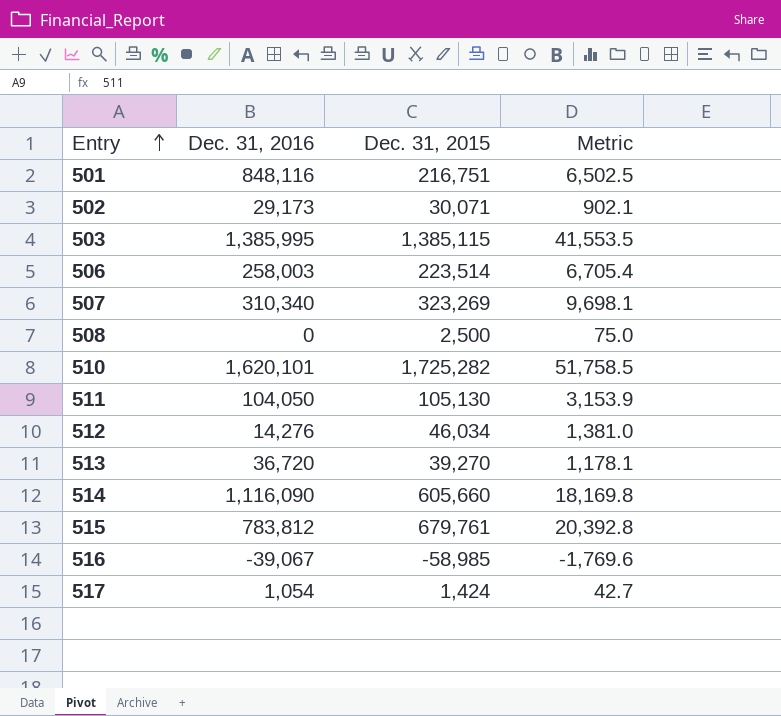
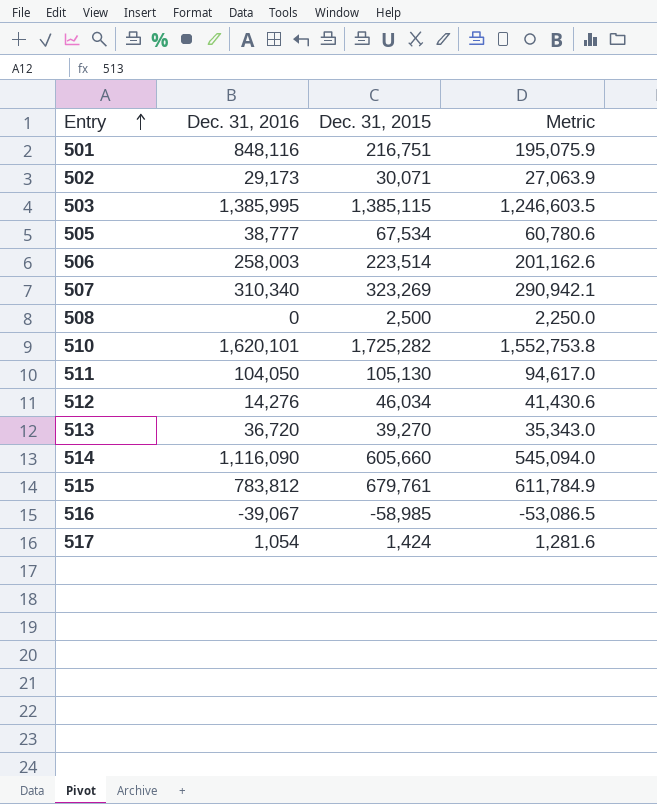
column Metric | formula: [Dec. 31, 2015] * 0.03 -> [Dec. 31, 2015] * 0.9
row 505: none -> 38,777 | 67,534 | 60,780.6

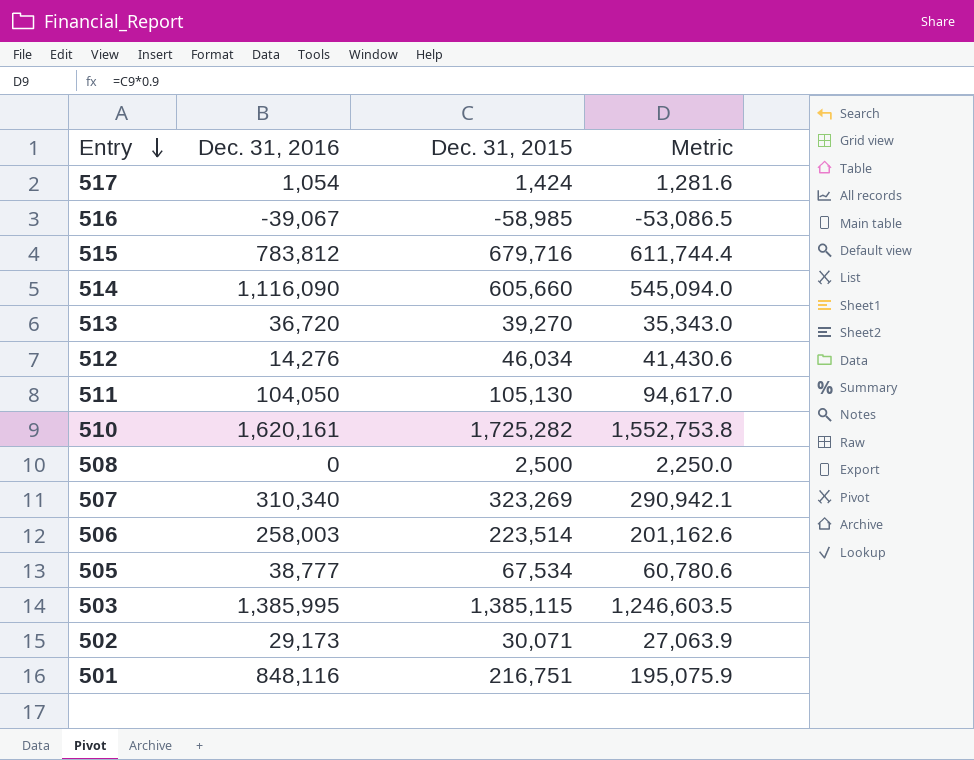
row order: Entry ascending -> Entry descending
515 | Dec. 31, 2015: 679,761 -> 679,716
515 | Metric: 611,784.9 -> 611,744.4
510 | Dec. 31, 2016: 1,620,101 -> 1,620,161

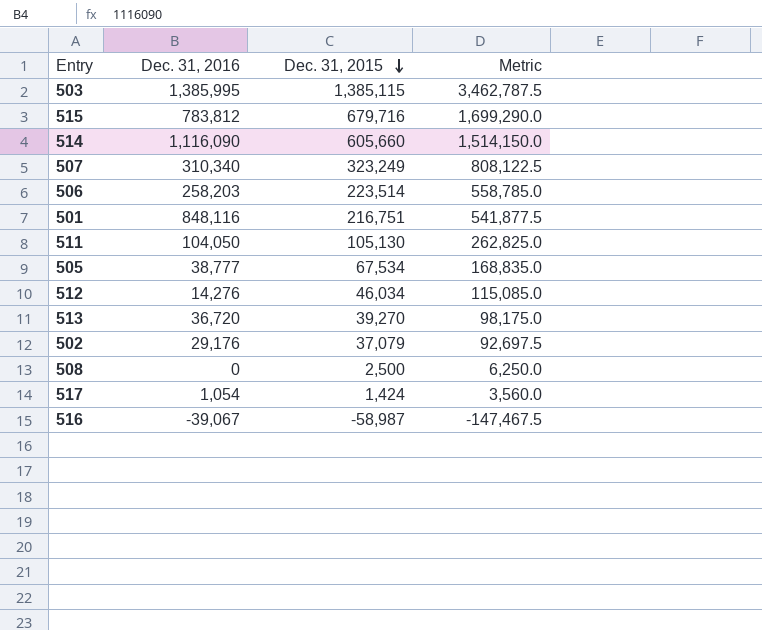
row order: Entry descending -> Dec. 31, 2015 descending
column Metric | formula: [Dec. 31, 2015] * 0.9 -> [Dec. 31, 2015] * 2.5
row 510: 1,620,161 | 1,725,282 | 1,552,753.8 -> none
507 | Dec. 31, 2015: 323,269 -> 323,249
506 | Dec. 31, 2016: 258,003 -> 258,203
502 | Dec. 31, 2016: 29,173 -> 29,176
502 | Dec. 31, 2015: 30,071 -> 37,079
516 | Dec. 31, 2015: -58,985 -> -58,987

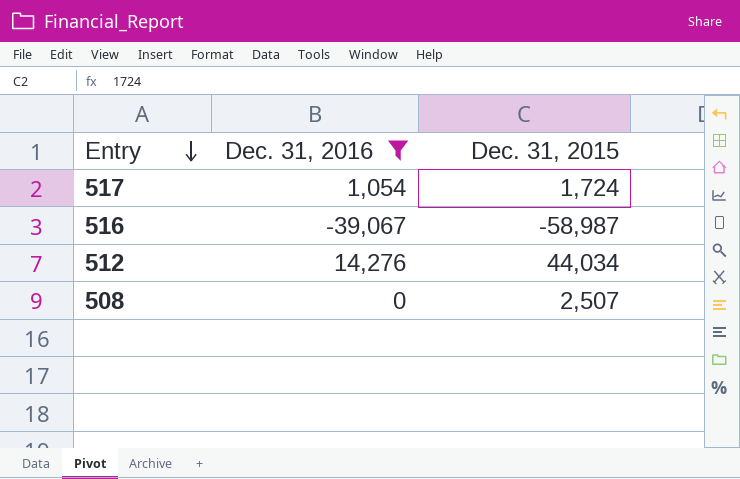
filter: none -> Dec. 31, 2016 <= 14,276
row order: Dec. 31, 2015 descending -> Entry descending
column Metric | formula: [Dec. 31, 2015] * 2.5 -> none
517 | Dec. 31, 2015: 1,424 -> 1,724
512 | Dec. 31, 2015: 46,034 -> 44,034
508 | Dec. 31, 2015: 2,500 -> 2,507

